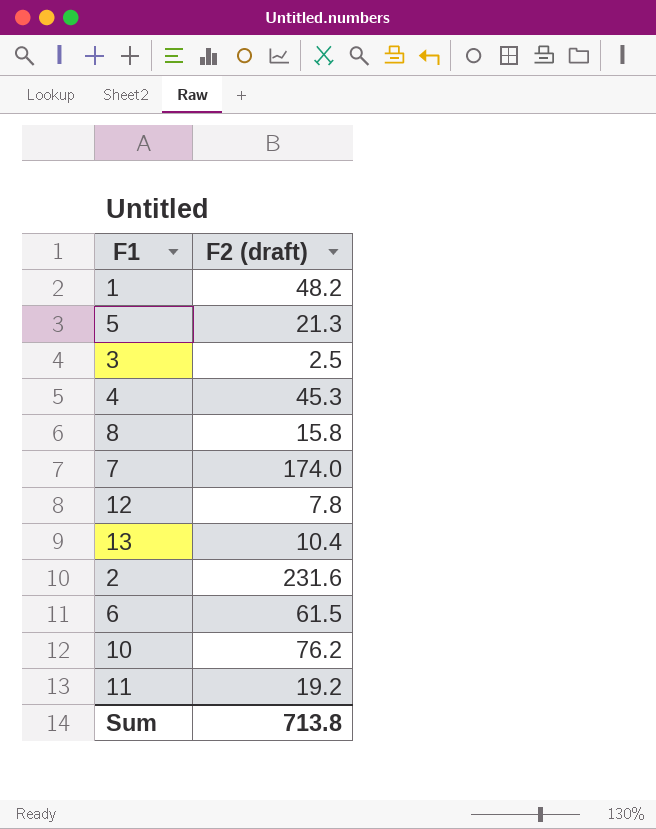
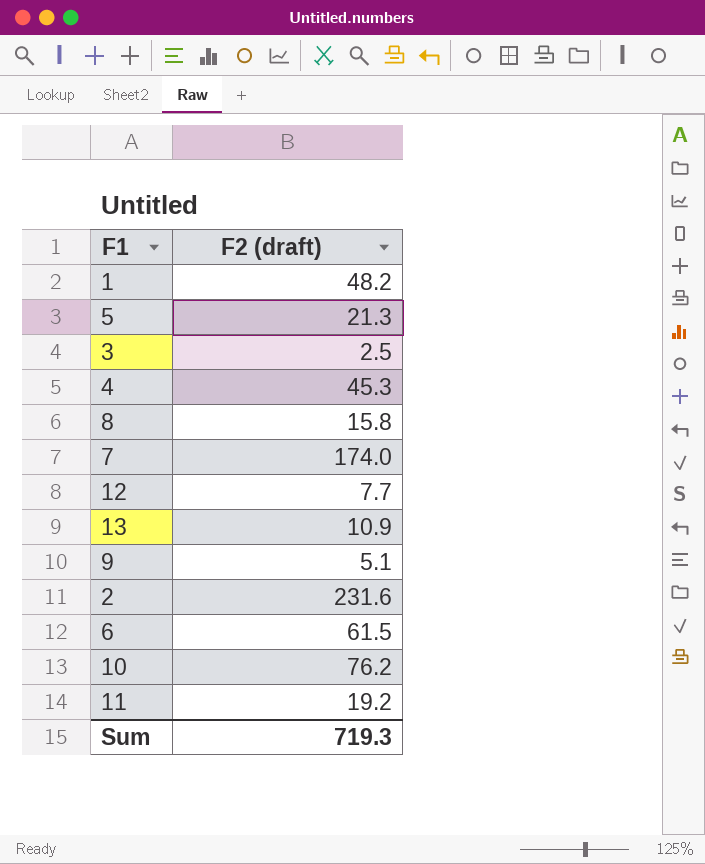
12 | F2 (draft): 7.8 -> 7.7
13 | F2 (draft): 10.4 -> 10.9
row 9: none -> 5.1
Sum | F2 (draft): 713.8 -> 719.3

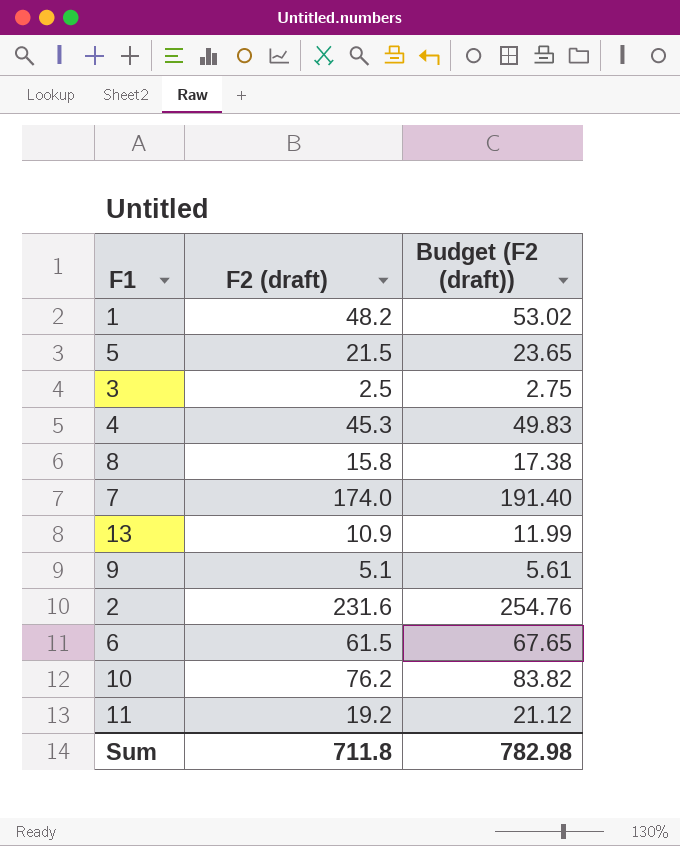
column Budget (F2 (draft)) | formula: none -> [F2 (draft)] * 1.1
row 12: 7.7 -> none
5 | F2 (draft): 21.3 -> 21.5
Sum | F2 (draft): 719.3 -> 711.8

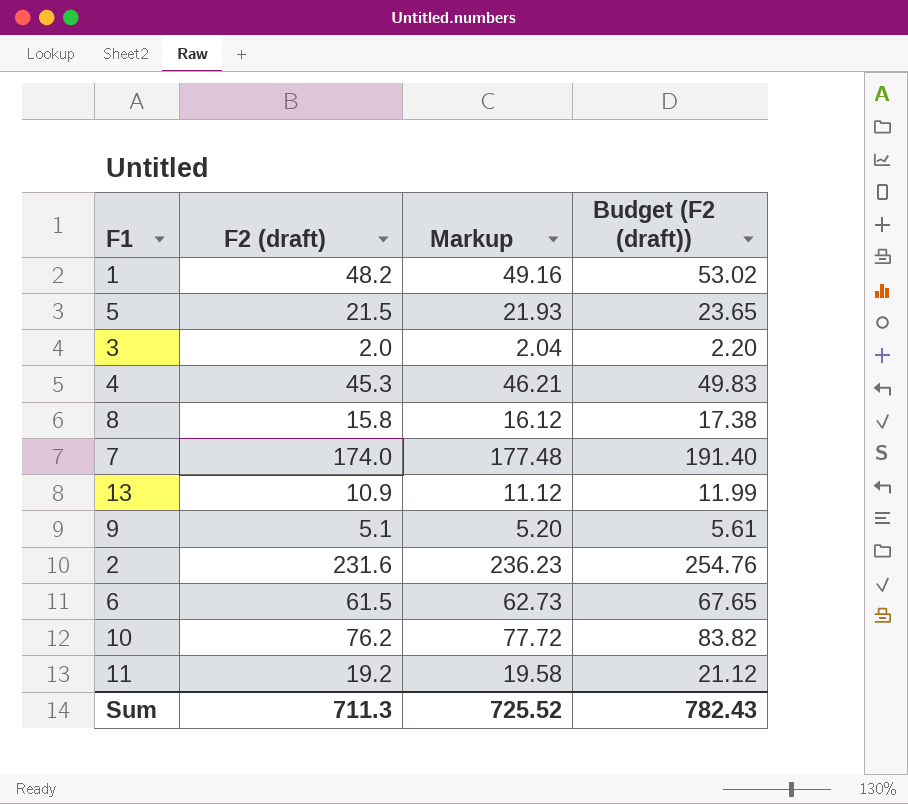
column Markup | formula: none -> [F2 (draft)] * 1.02
3 | F2 (draft): 2.5 -> 2.0
3 | Budget (F2 (draft)): 2.75 -> 2.20
Sum | F2 (draft): 711.8 -> 711.3
Sum | Budget (F2 (draft)): 782.98 -> 782.43

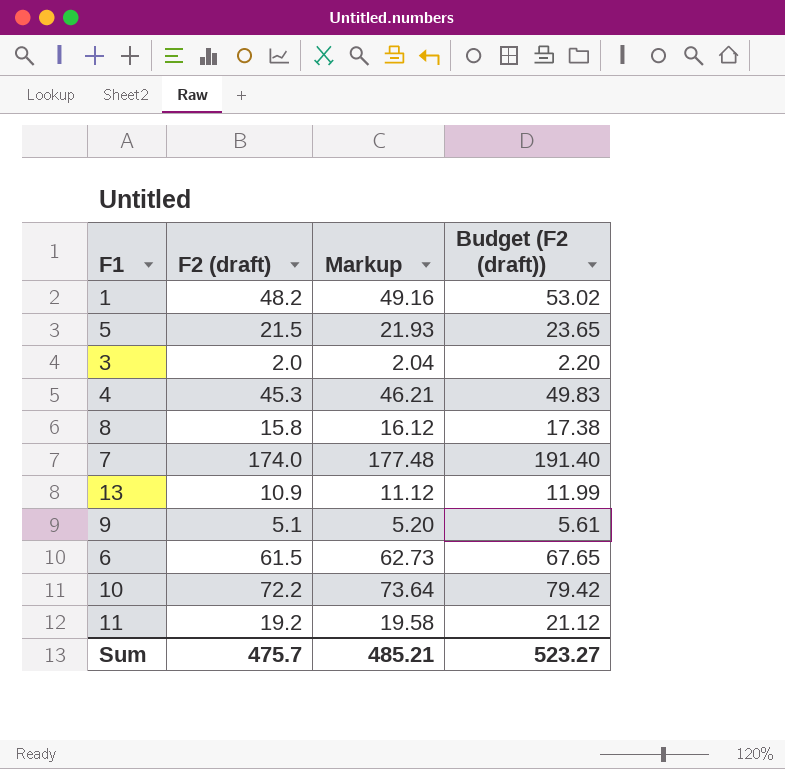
row 2: 231.6 | 236.23 | 254.76 -> none
10 | F2 (draft): 76.2 -> 72.2
10 | Markup: 77.72 -> 73.64
10 | Budget (F2 (draft)): 83.82 -> 79.42
Sum | F2 (draft): 711.3 -> 475.7
Sum | Markup: 725.52 -> 485.21
Sum | Budget (F2 (draft)): 782.43 -> 523.27

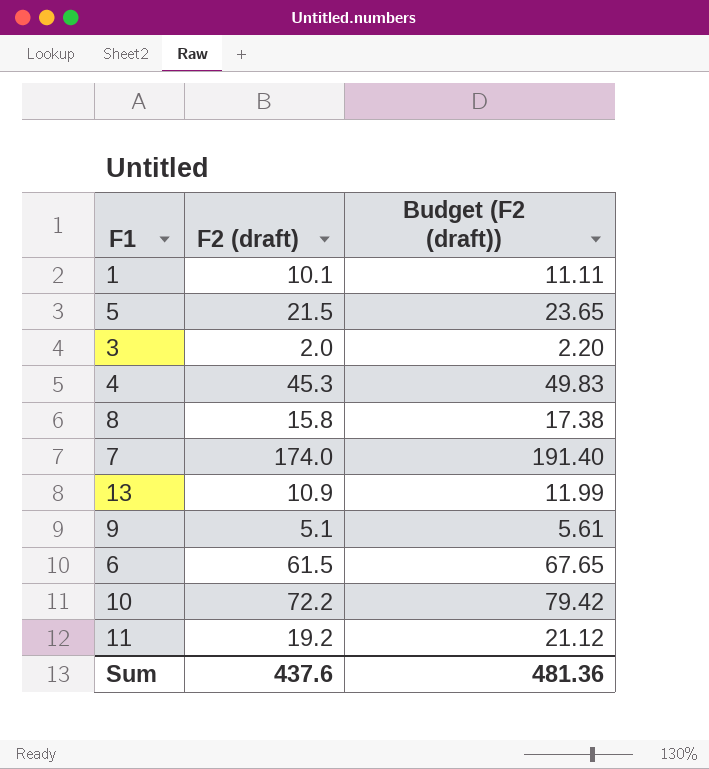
column Markup | formula: [F2 (draft)] * 1.02 -> none
1 | F2 (draft): 48.2 -> 10.1
1 | Budget (F2 (draft)): 53.02 -> 11.11
Sum | F2 (draft): 475.7 -> 437.6
Sum | Budget (F2 (draft)): 523.27 -> 481.36

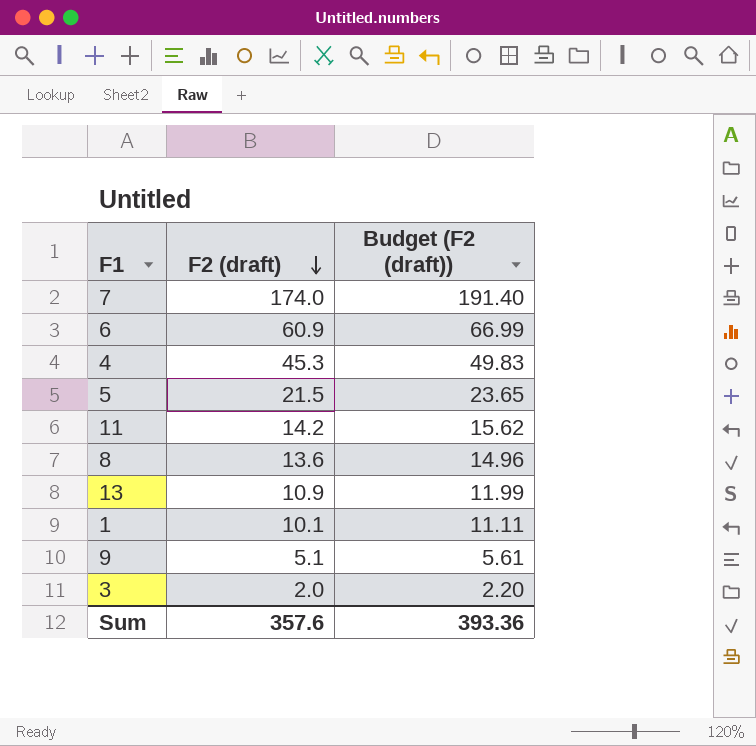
row order: none -> F2 (draft) descending
row 10: 72.2 | 79.42 -> none
6 | F2 (draft): 61.5 -> 60.9
6 | Budget (F2 (draft)): 67.65 -> 66.99
11 | F2 (draft): 19.2 -> 14.2
11 | Budget (F2 (draft)): 21.12 -> 15.62
8 | F2 (draft): 15.8 -> 13.6
8 | Budget (F2 (draft)): 17.38 -> 14.96
Sum | F2 (draft): 437.6 -> 357.6
Sum | Budget (F2 (draft)): 481.36 -> 393.36

